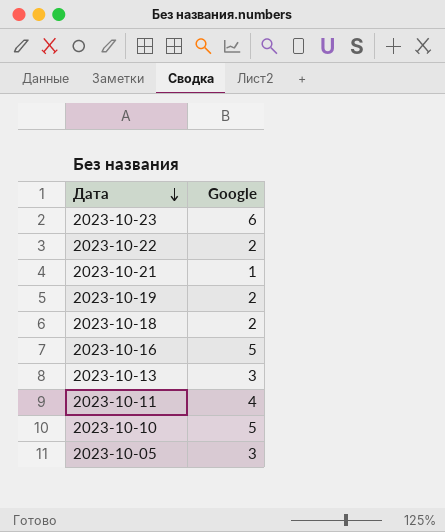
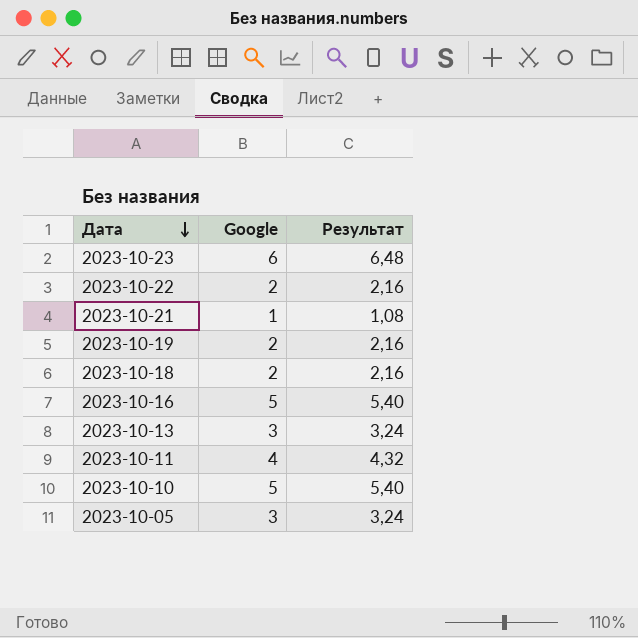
column Результат | formula: none -> [Google] * 1,08

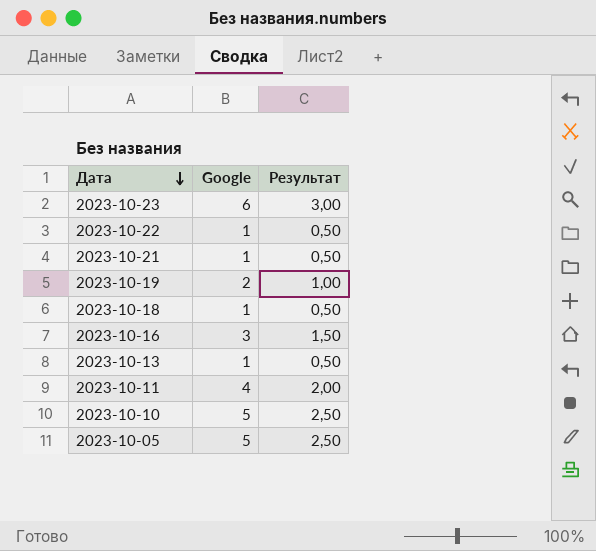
column Результат | formula: [Google] * 1,08 -> [Google] * 0,5
2023-10-22 | Google: 2 -> 1
2023-10-18 | Google: 2 -> 1
2023-10-16 | Google: 5 -> 3
2023-10-13 | Google: 3 -> 1
2023-10-05 | Google: 3 -> 5

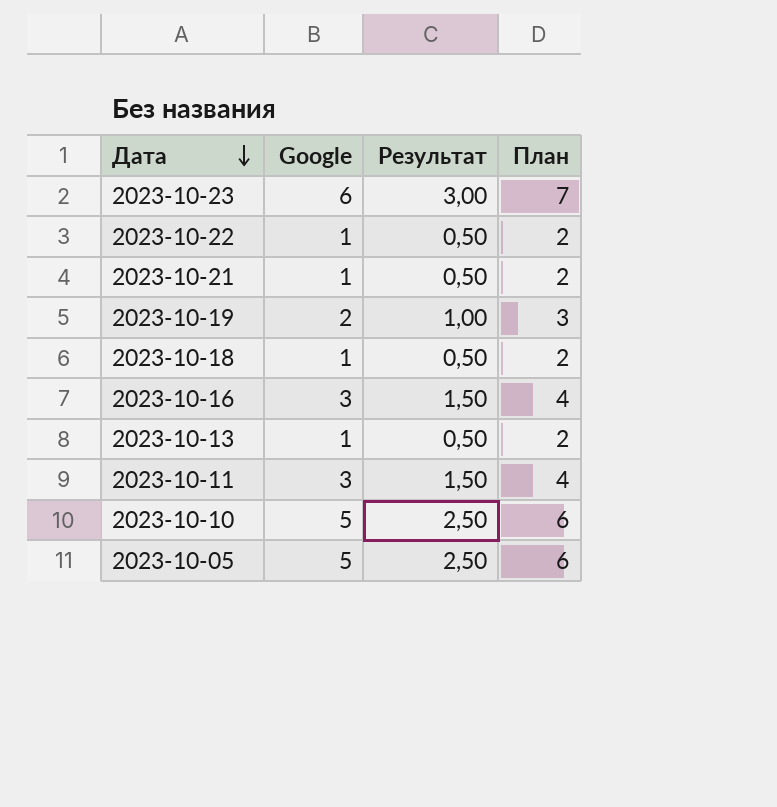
column План | formula: none -> [Google] + 1
2023-10-11 | Google: 4 -> 3
2023-10-11 | Результат: 2,00 -> 1,50

